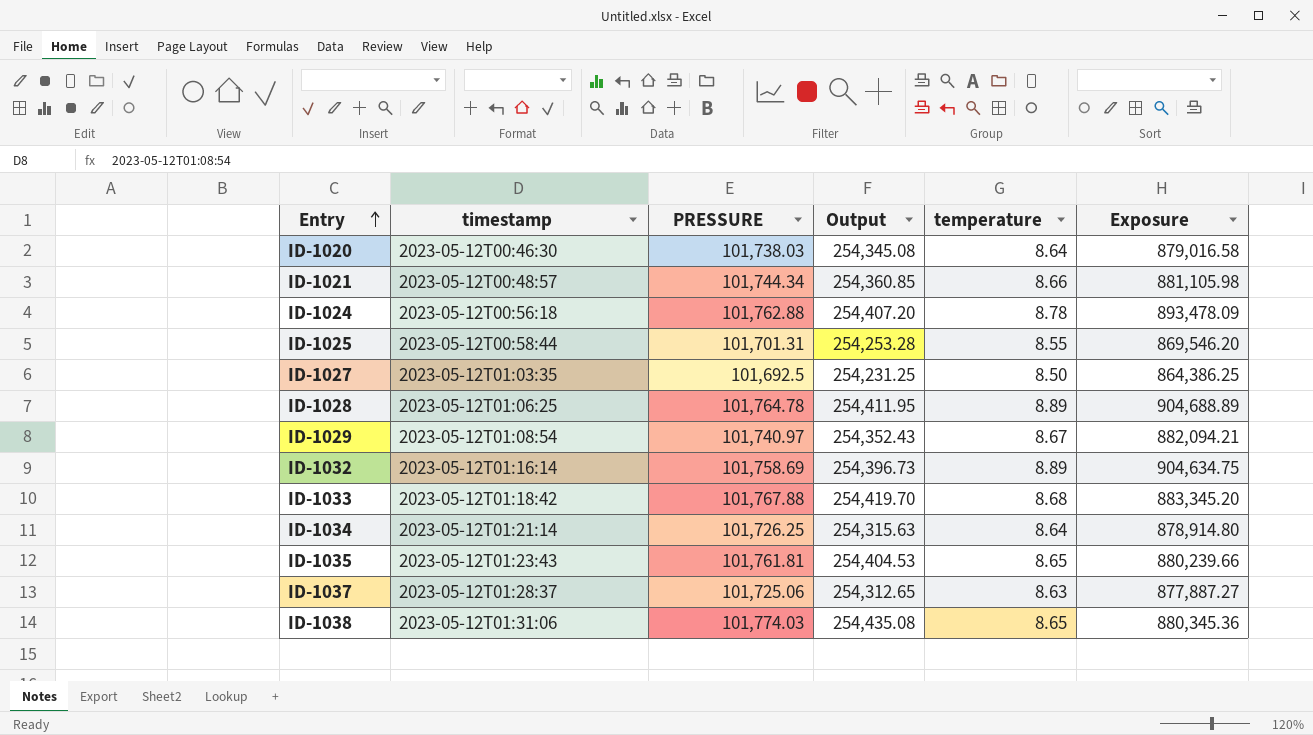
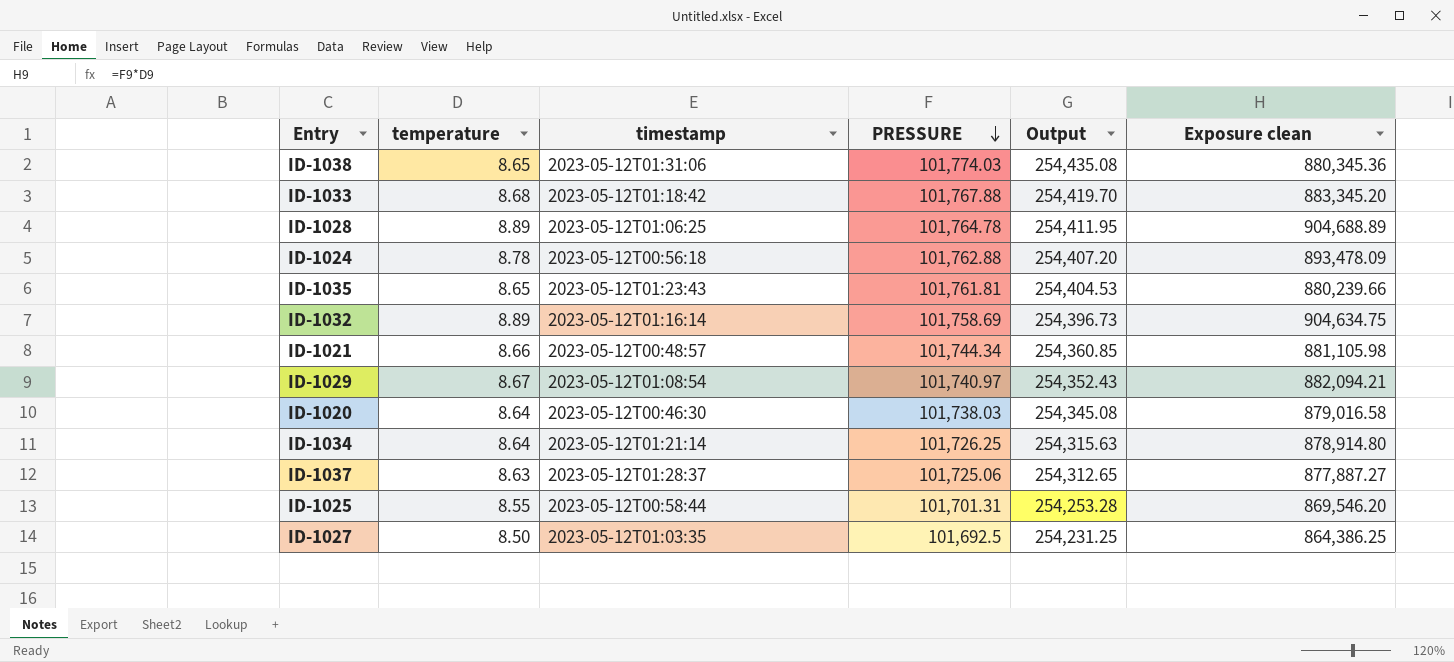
row order: Entry ascending -> PRESSURE descending
column temperature | position: 5 -> 2
column name: Exposure -> Exposure clean

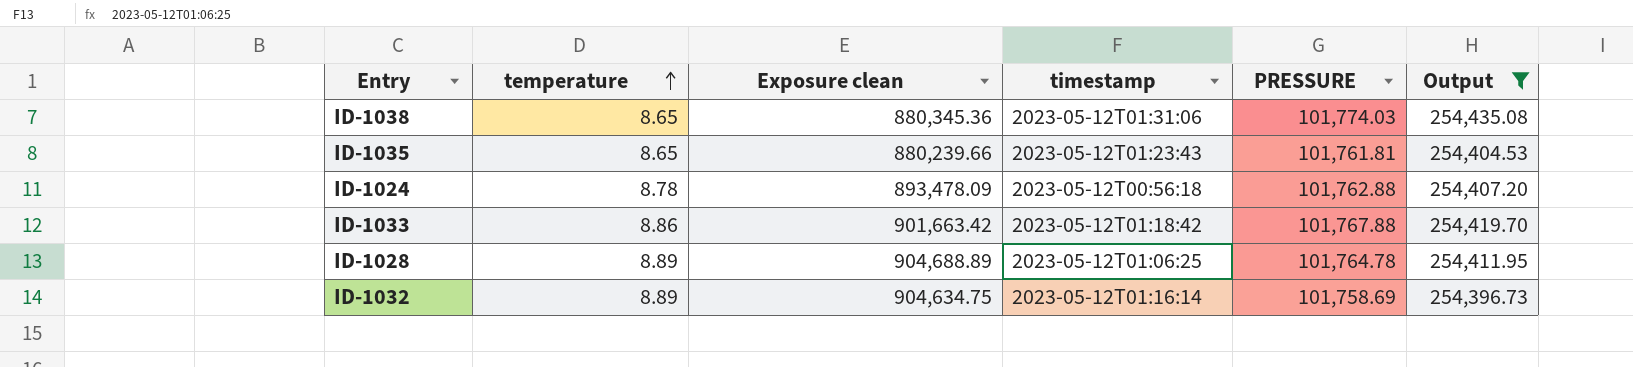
filter: none -> Output >= 254,396.73
row order: PRESSURE descending -> temperature ascending
column Exposure clean | position: 6 -> 3
ID-1033 | temperature: 8.68 -> 8.86
ID-1033 | Exposure clean: 883,345.20 -> 901,663.42

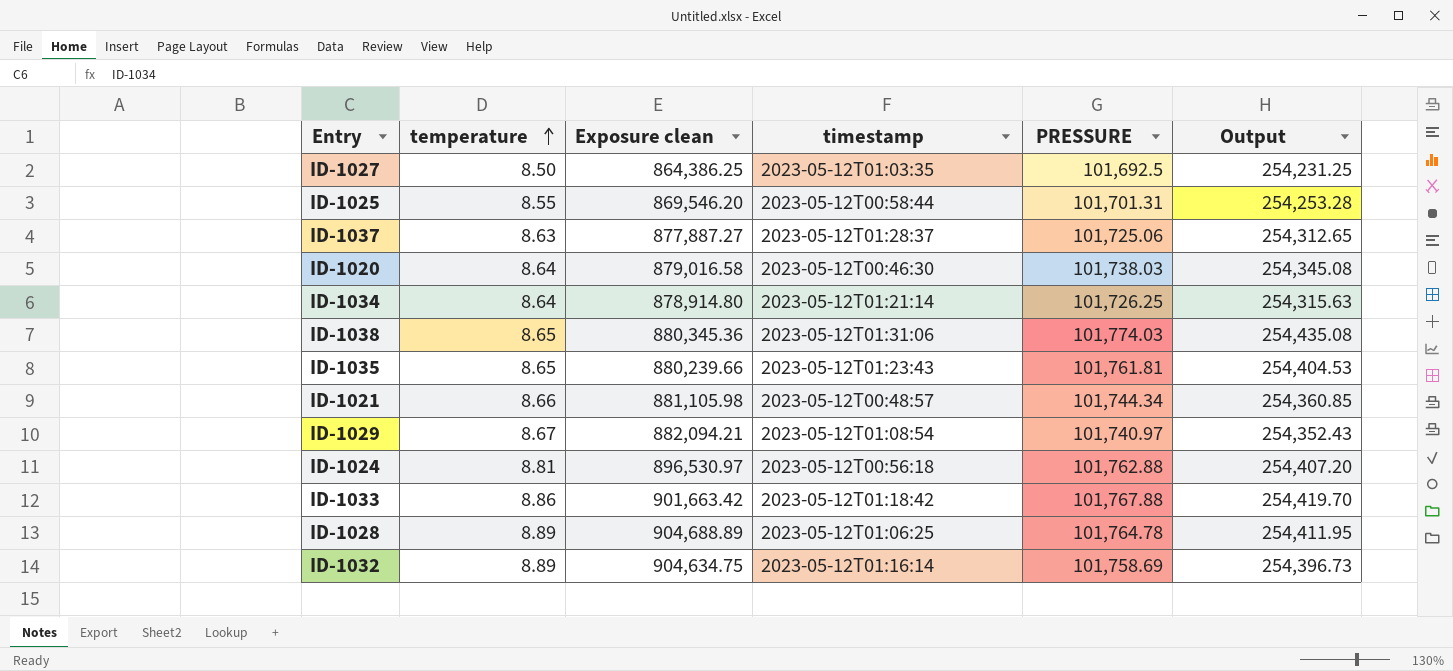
filter: Output >= 254,396.73 -> none
ID-1024 | temperature: 8.78 -> 8.81
ID-1024 | Exposure clean: 893,478.09 -> 896,530.97

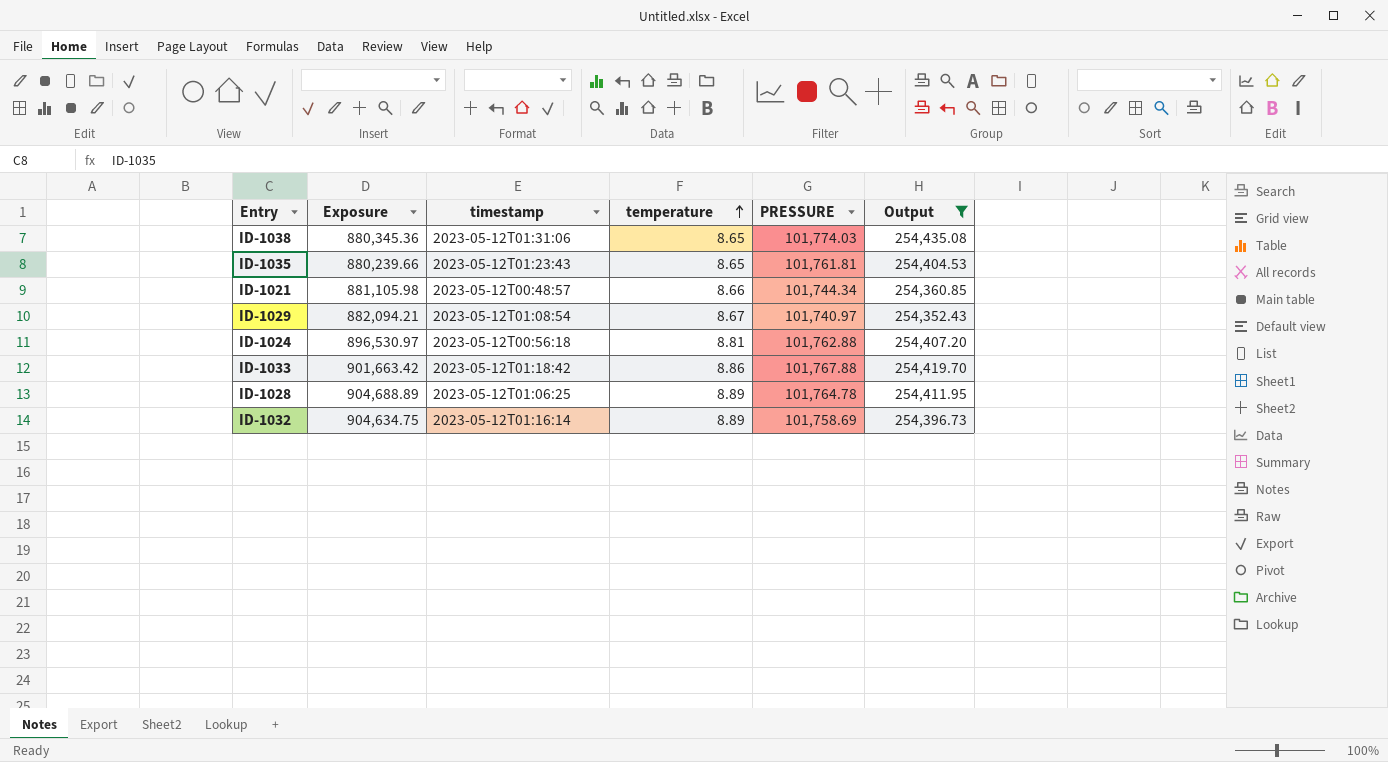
filter: none -> Output >= 254,352.43
column name: Exposure clean -> Exposure
column temperature | position: 2 -> 4

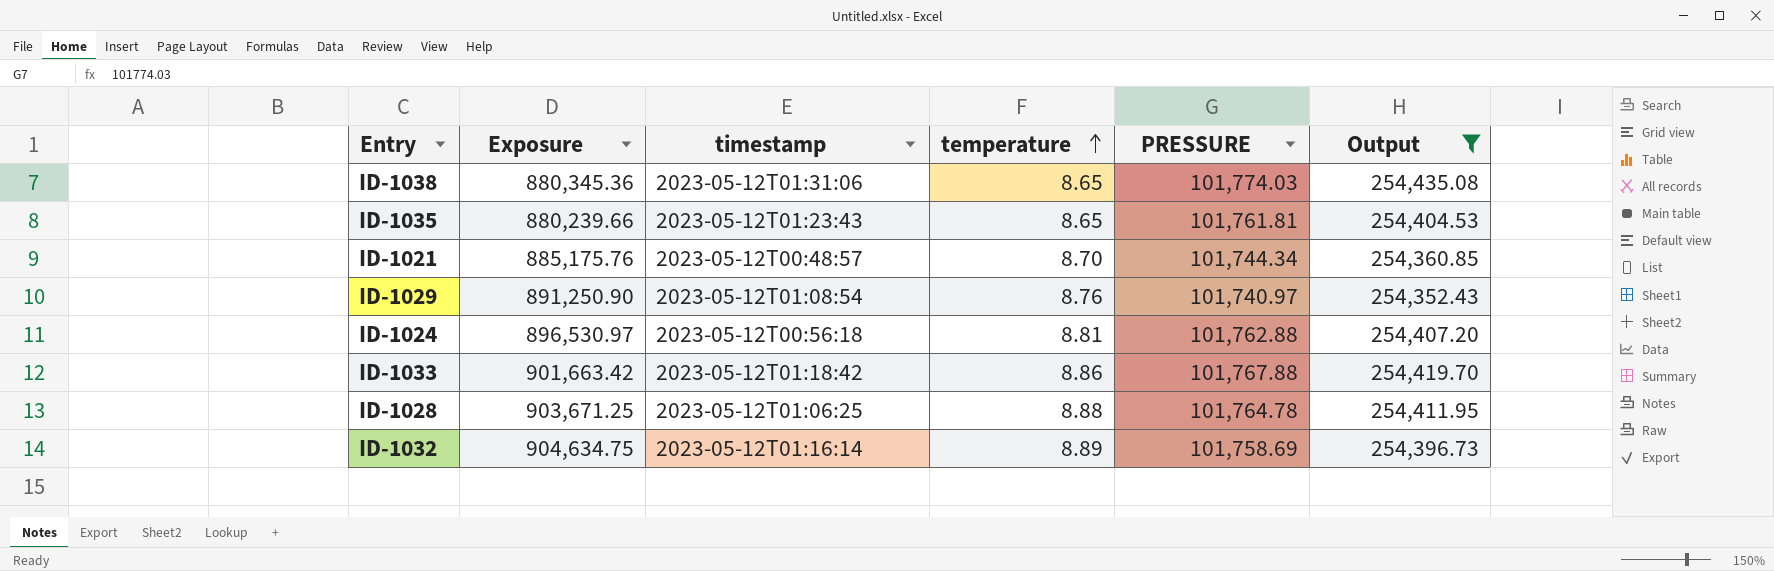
ID-1021 | Exposure: 881,105.98 -> 885,175.76
ID-1021 | temperature: 8.66 -> 8.70
ID-1029 | Exposure: 882,094.21 -> 891,250.90
ID-1029 | temperature: 8.67 -> 8.76
ID-1028 | Exposure: 904,688.89 -> 903,671.25
ID-1028 | temperature: 8.89 -> 8.88

